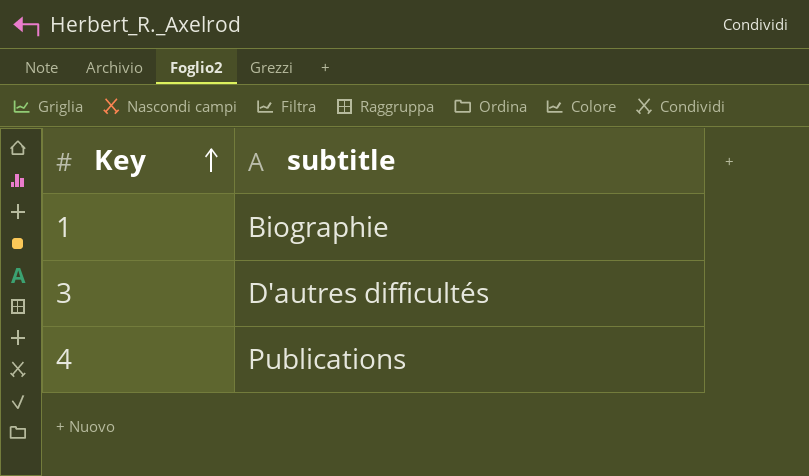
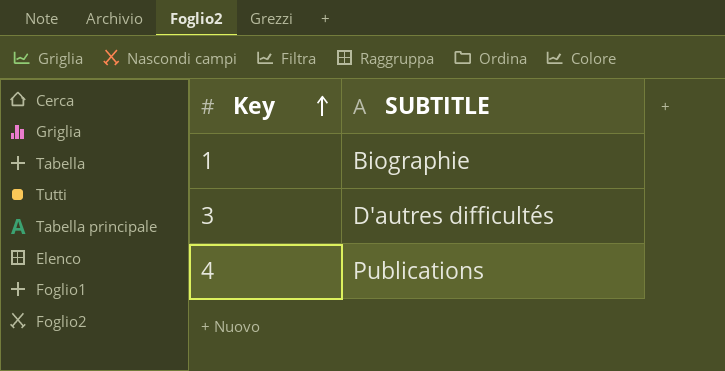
column name: subtitle -> SUBTITLE

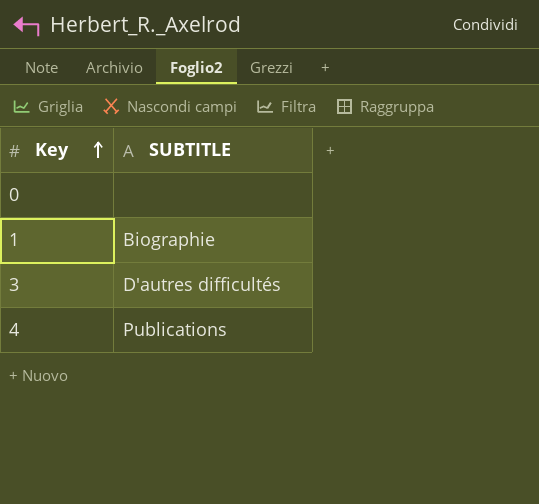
row 0: none -> none

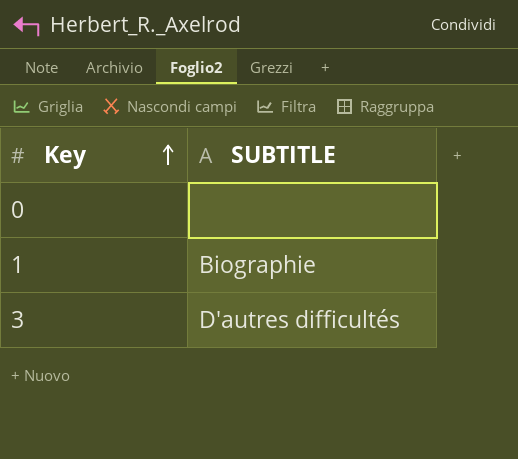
row 4: Publications -> none

